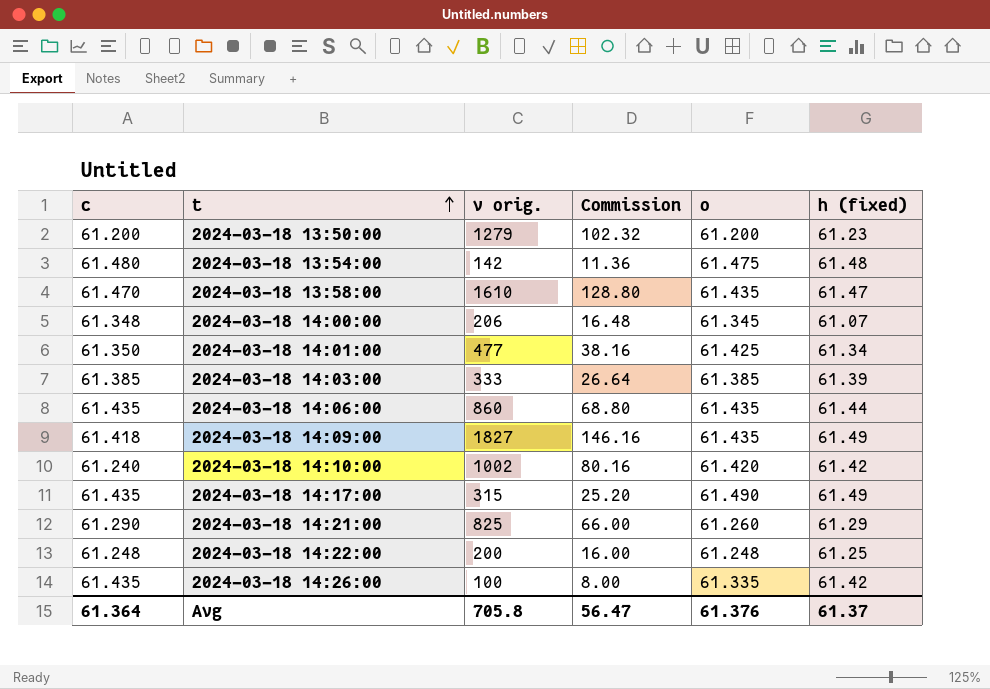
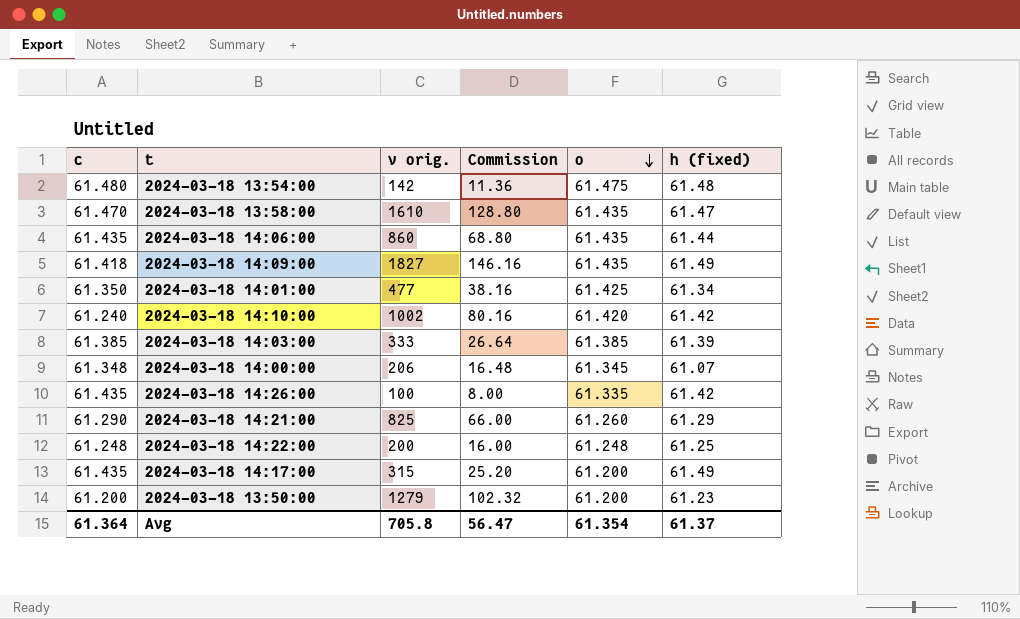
row order: t ascending -> o descending
2024-03-18 14:17:00 | o: 61.490 -> 61.200
Avg | o: 61.376 -> 61.354

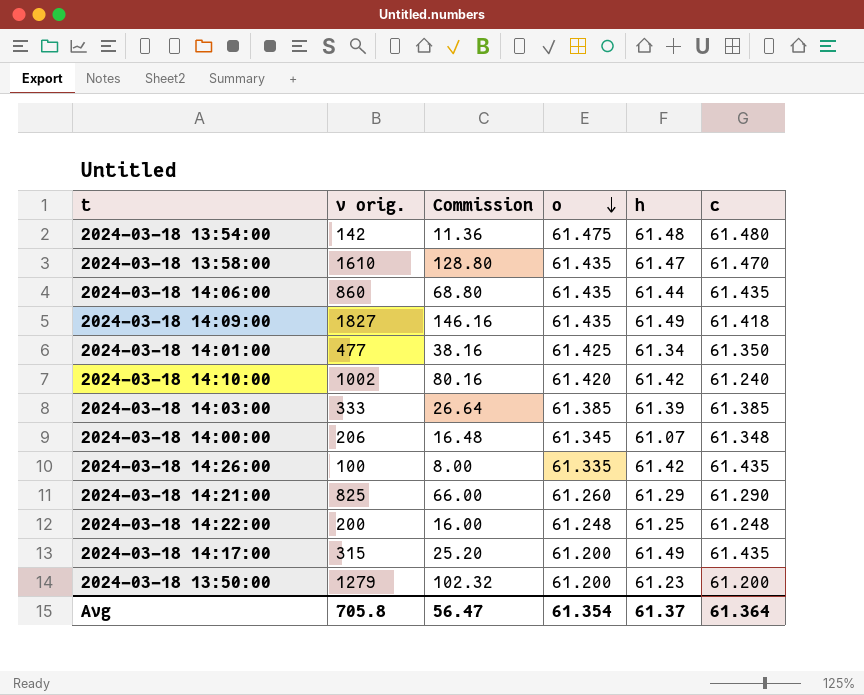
column name: h (fixed) -> h
column c | position: 1 -> 6

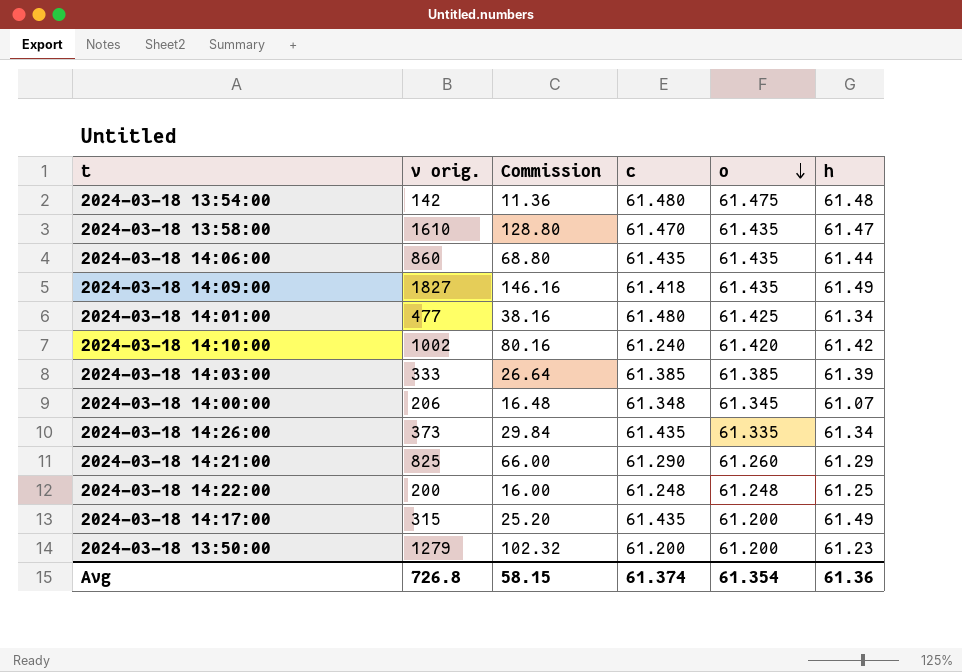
column c | position: 6 -> 4
2024-03-18 14:01:00 | c: 61.350 -> 61.480
2024-03-18 14:26:00 | v orig.: 100 -> 373
2024-03-18 14:26:00 | Commission: 8.00 -> 29.84
2024-03-18 14:26:00 | h: 61.42 -> 61.34
Avg | v orig.: 705.8 -> 726.8
Avg | Commission: 56.47 -> 58.15
Avg | c: 61.364 -> 61.374
Avg | h: 61.37 -> 61.36

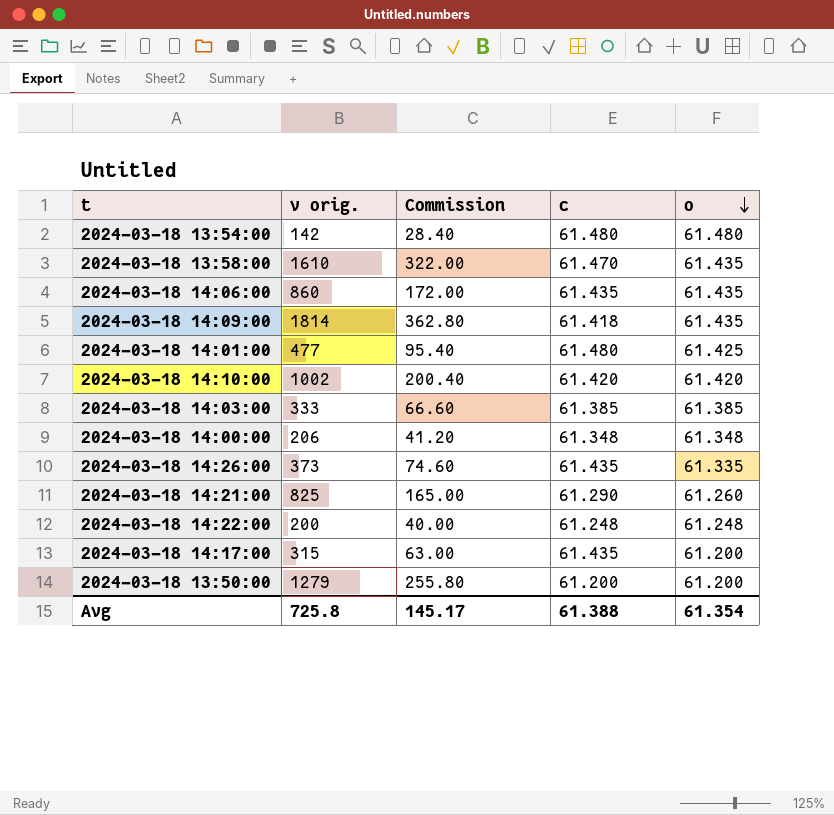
column h | position: 6 -> none
column Commission | formula: [v orig.] * 0.08 -> [v orig.] * 0.2
2024-03-18 13:54:00 | o: 61.475 -> 61.480
2024-03-18 14:09:00 | v orig.: 1827 -> 1814
2024-03-18 14:10:00 | c: 61.240 -> 61.420
2024-03-18 14:00:00 | o: 61.345 -> 61.348
Avg | v orig.: 726.8 -> 725.8
Avg | Commission: 58.15 -> 145.17
Avg | c: 61.374 -> 61.388

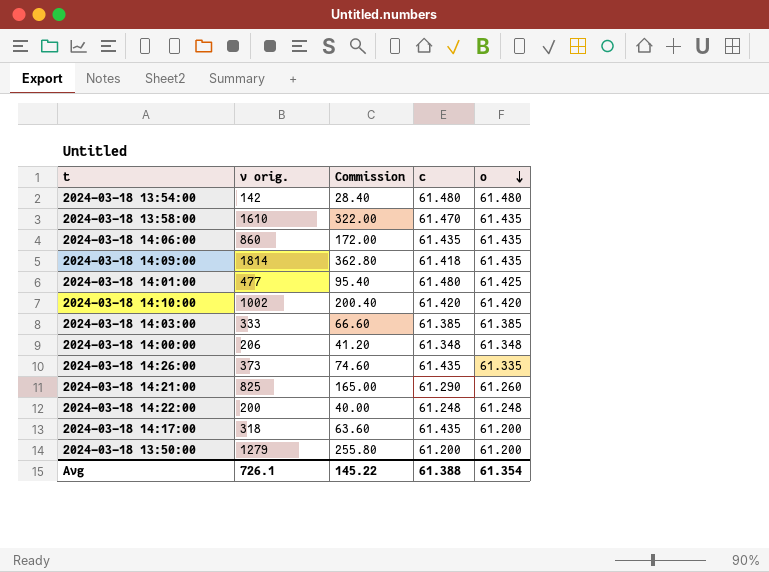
2024-03-18 14:17:00 | v orig.: 315 -> 318
2024-03-18 14:17:00 | Commission: 63.00 -> 63.60
Avg | v orig.: 725.8 -> 726.1
Avg | Commission: 145.17 -> 145.22

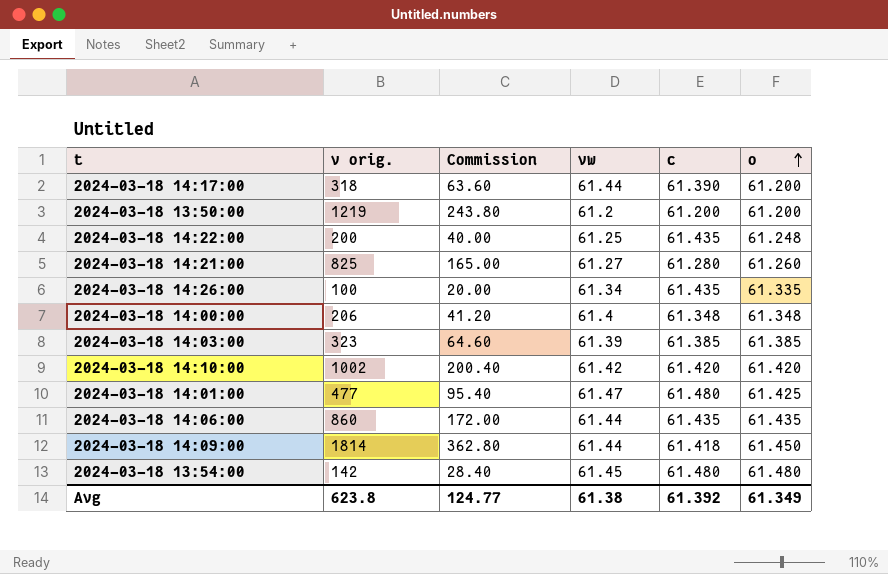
row order: o descending -> o ascending
column vw | position: none -> 4
row 2024-03-18 13:58:00: 1610 | 322.00 | 61.470 | 61.435 -> none
2024-03-18 14:17:00 | c: 61.435 -> 61.390
2024-03-18 13:50:00 | v orig.: 1279 -> 1219
2024-03-18 13:50:00 | Commission: 255.80 -> 243.80
2024-03-18 14:22:00 | c: 61.248 -> 61.435
2024-03-18 14:21:00 | c: 61.290 -> 61.280
2024-03-18 14:26:00 | v orig.: 373 -> 100
2024-03-18 14:26:00 | Commission: 74.60 -> 20.00
2024-03-18 14:03:00 | v orig.: 333 -> 323
2024-03-18 14:03:00 | Commission: 66.60 -> 64.60
2024-03-18 14:09:00 | o: 61.435 -> 61.450
Avg | v orig.: 726.1 -> 623.8
Avg | Commission: 145.22 -> 124.77
Avg | c: 61.388 -> 61.392
Avg | o: 61.354 -> 61.349

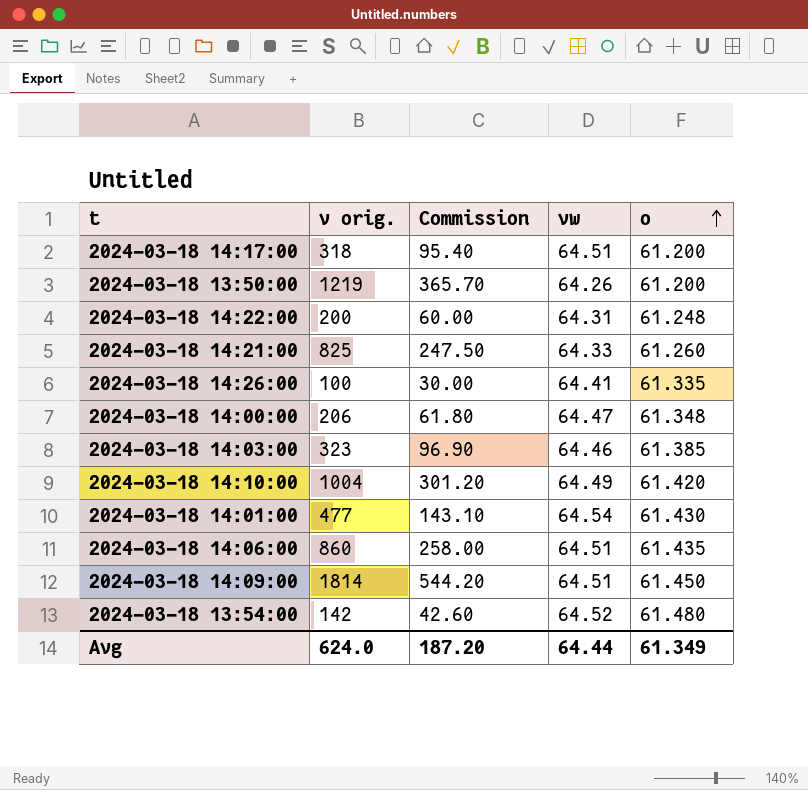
column c | position: 5 -> none
column Commission | formula: [v orig.] * 0.2 -> [v orig.] * 0.3
2024-03-18 14:17:00 | vw: 61.44 -> 64.51
2024-03-18 13:50:00 | vw: 61.2 -> 64.26
2024-03-18 14:22:00 | vw: 61.25 -> 64.31
2024-03-18 14:21:00 | vw: 61.27 -> 64.33
2024-03-18 14:26:00 | vw: 61.34 -> 64.41
2024-03-18 14:00:00 | vw: 61.4 -> 64.47
2024-03-18 14:03:00 | vw: 61.39 -> 64.46
2024-03-18 14:10:00 | v orig.: 1002 -> 1004
2024-03-18 14:10:00 | vw: 61.42 -> 64.49
2024-03-18 14:01:00 | vw: 61.47 -> 64.54
2024-03-18 14:01:00 | o: 61.425 -> 61.430
2024-03-18 14:06:00 | vw: 61.44 -> 64.51
2024-03-18 14:09:00 | vw: 61.44 -> 64.51
2024-03-18 13:54:00 | vw: 61.45 -> 64.52
Avg | v orig.: 623.8 -> 624.0
Avg | Commission: 124.77 -> 187.20
Avg | vw: 61.38 -> 64.44

